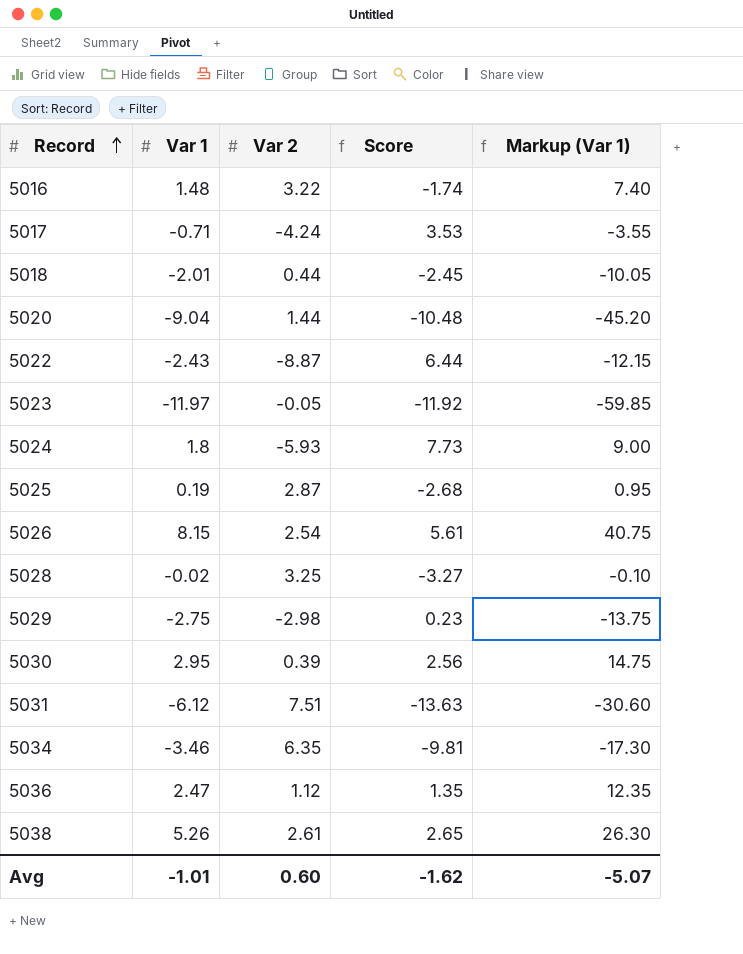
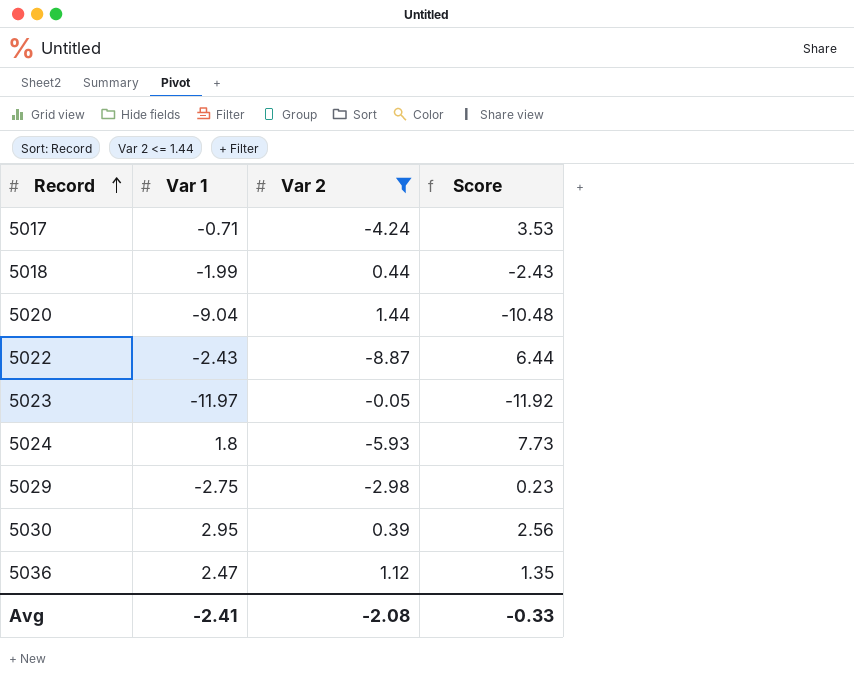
filter: none -> Var 2 <= 1.44
column Markup (Var 1) | formula: [Var 1] * 5 -> none
5018 | Var 1: -2.01 -> -1.99
5018 | Score: -2.45 -> -2.43
Avg | Var 1: -1.01 -> -2.41
Avg | Var 2: 0.60 -> -2.08
Avg | Score: -1.62 -> -0.33

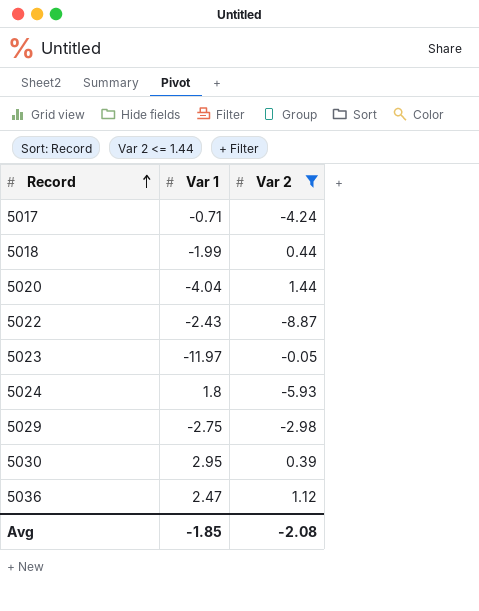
column Score | formula: [Var 1] - [Var 2] -> none
5020 | Var 1: -9.04 -> -4.04
Avg | Var 1: -2.41 -> -1.85

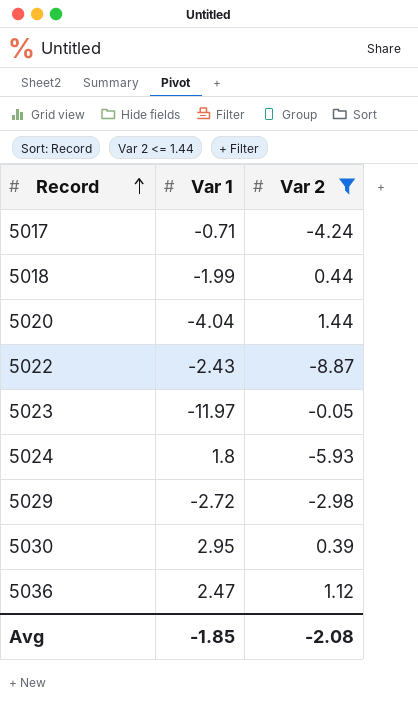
5029 | Var 1: -2.75 -> -2.72

